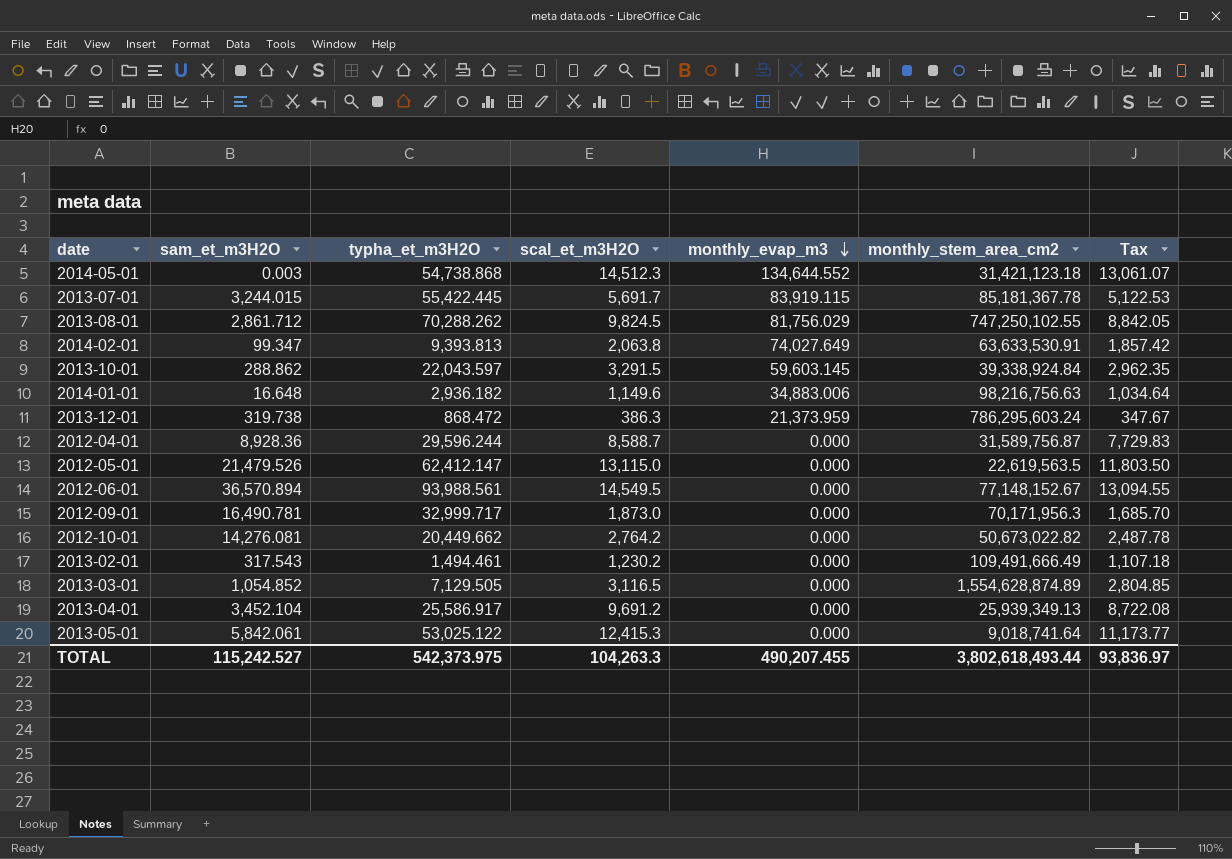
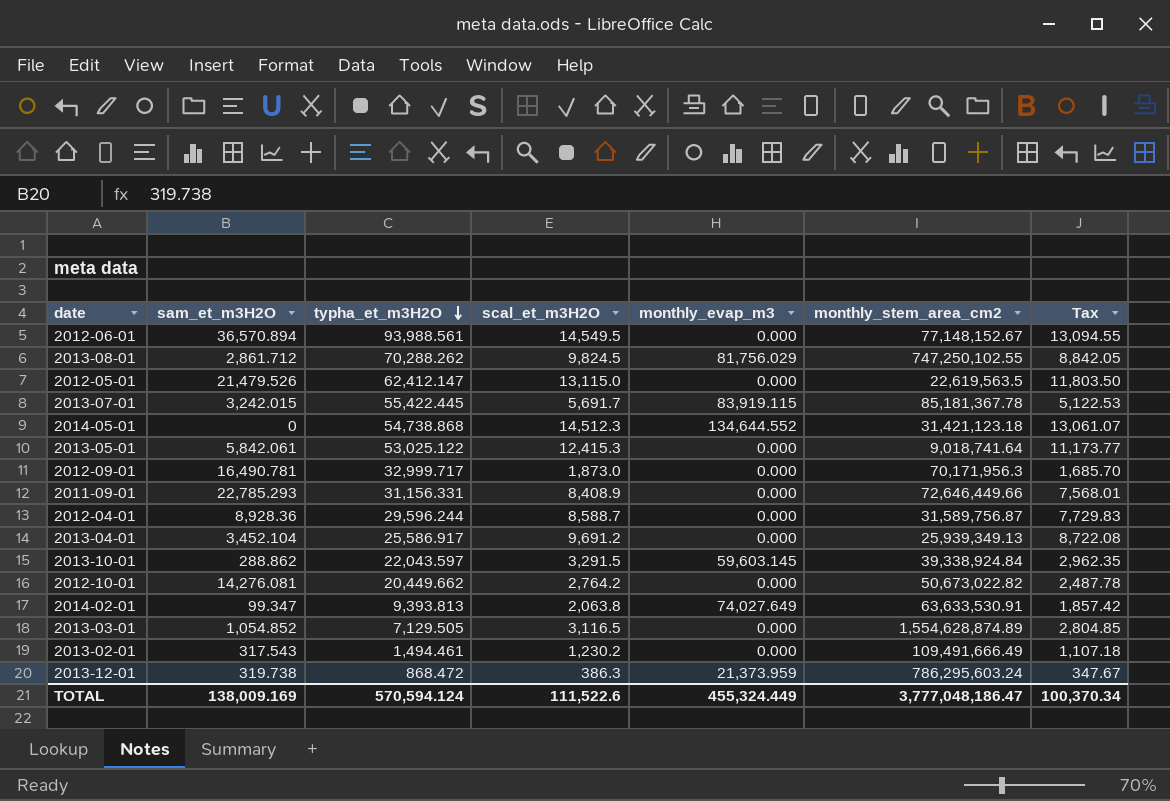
row order: monthly_evap_m3 descending -> typha_et_m3H2O descending
row 2014-01-01: 16.648 | 2,936.182 | 1,149.6 | 34,883.006 | 98,216,756.63 | 1,034.64 -> none
2013-07-01 | sam_et_m3H2O: 3,244.015 -> 3,242.015
2014-05-01 | sam_et_m3H2O: 0.003 -> 0
row 2011-09-01: none -> 22,785.293 | 31,156.331 | 8,408.9 | 0.000 | 72,646,449.66 | 7,568.01
TOTAL | sam_et_m3H2O: 115,242.527 -> 138,009.169
TOTAL | typha_et_m3H2O: 542,373.975 -> 570,594.124
TOTAL | scal_et_m3H2O: 104,263.3 -> 111,522.6
TOTAL | monthly_evap_m3: 490,207.455 -> 455,324.449
TOTAL | monthly_stem_area_cm2: 3,802,618,493.44 -> 3,777,048,186.47
TOTAL | Tax: 93,836.97 -> 100,370.34

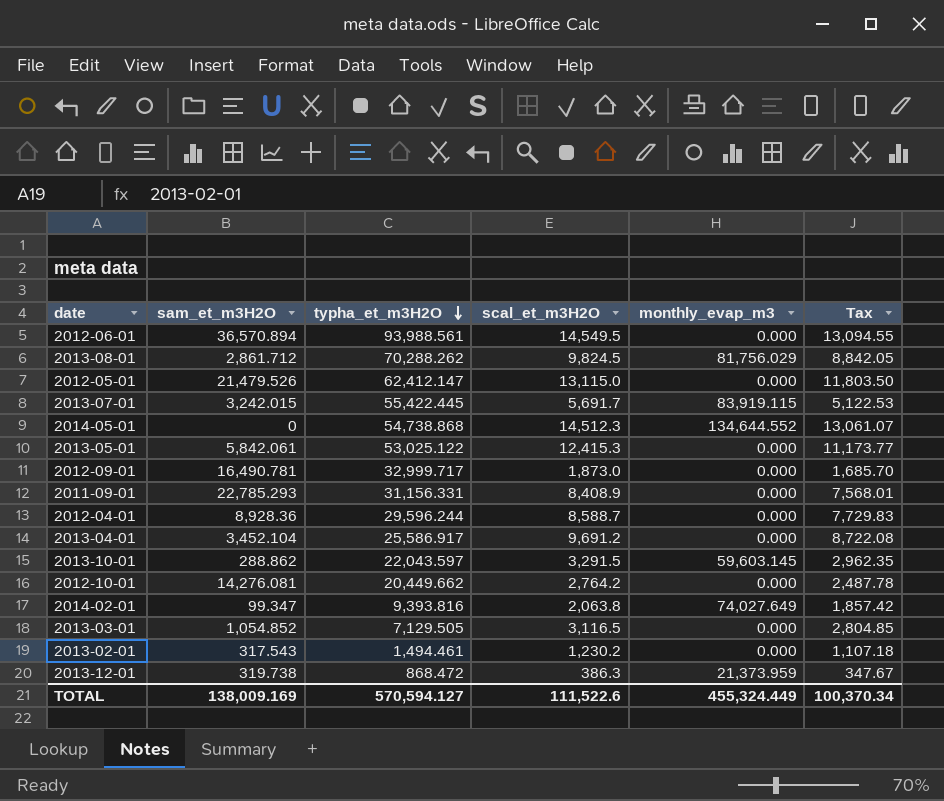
column monthly_stem_area_cm2 | position: 6 -> none
2014-02-01 | typha_et_m3H2O: 9,393.813 -> 9,393.816
TOTAL | typha_et_m3H2O: 570,594.124 -> 570,594.127

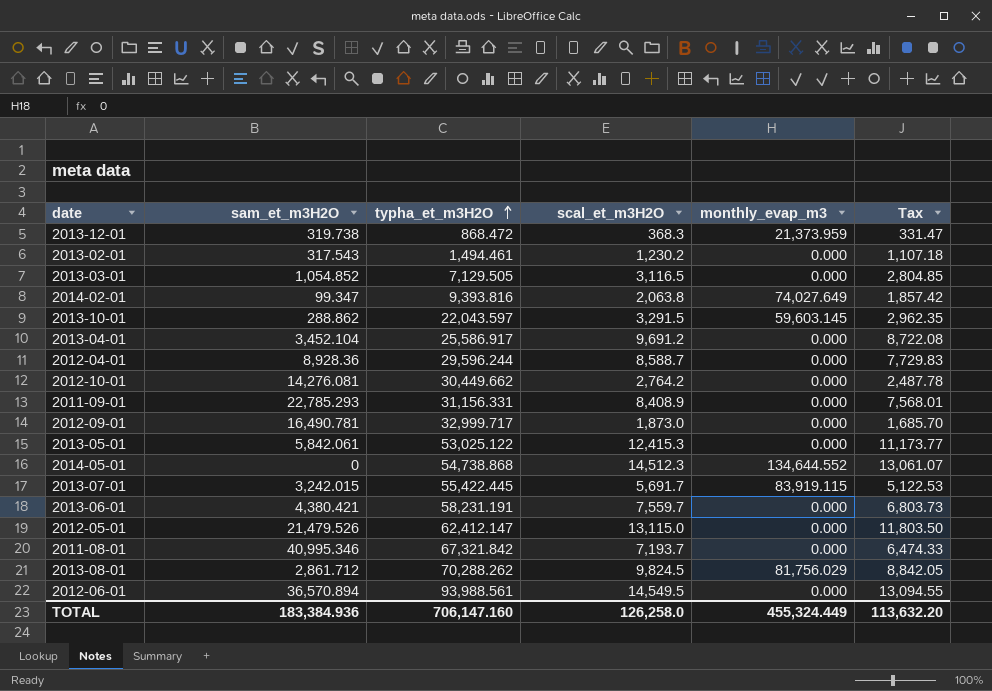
row order: typha_et_m3H2O descending -> typha_et_m3H2O ascending
2013-12-01 | scal_et_m3H2O: 386.3 -> 368.3
2013-12-01 | Tax: 347.67 -> 331.47
2012-10-01 | typha_et_m3H2O: 20,449.662 -> 30,449.662
row 2013-06-01: none -> 4,380.421 | 58,231.191 | 7,559.7 | 0.000 | 6,803.73
row 2011-08-01: none -> 40,995.346 | 67,321.842 | 7,193.7 | 0.000 | 6,474.33
TOTAL | sam_et_m3H2O: 138,009.169 -> 183,384.936
TOTAL | typha_et_m3H2O: 570,594.127 -> 706,147.160
TOTAL | scal_et_m3H2O: 111,522.6 -> 126,258.0
TOTAL | Tax: 100,370.34 -> 113,632.20

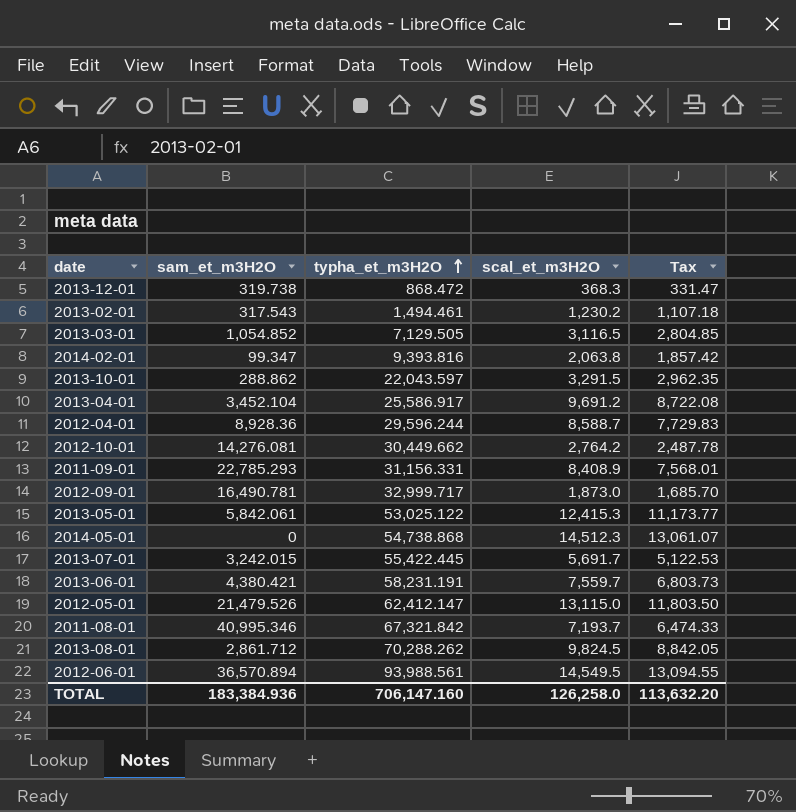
column monthly_evap_m3 | position: 5 -> none

